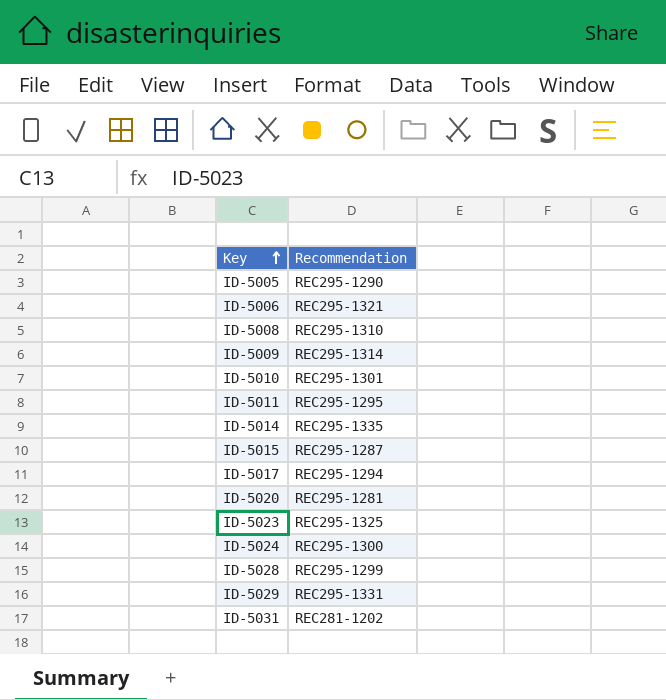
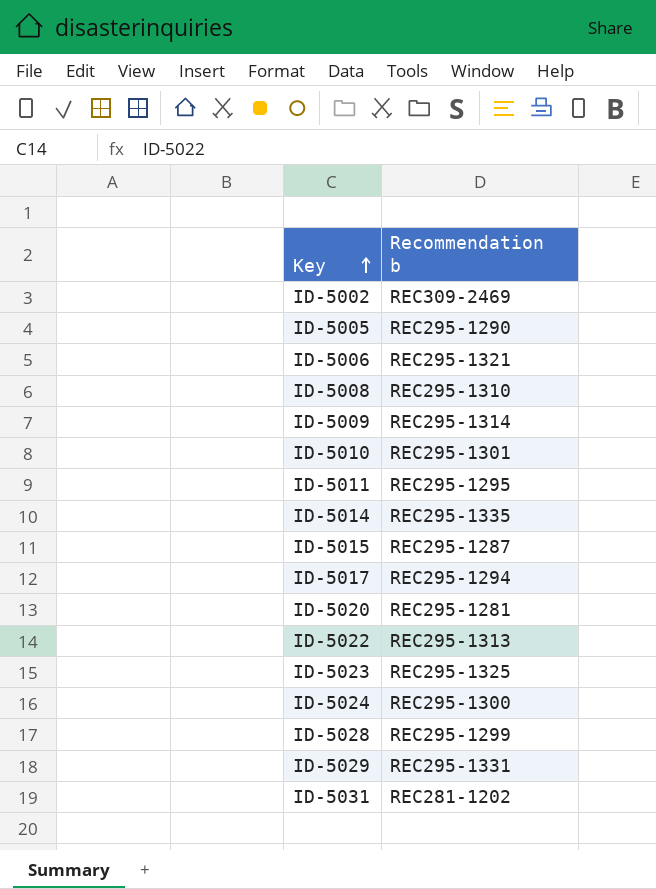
column name: Recommendation -> Recommendation b
row ID-5002: none -> REC309-2469
row ID-5022: none -> REC295-1313

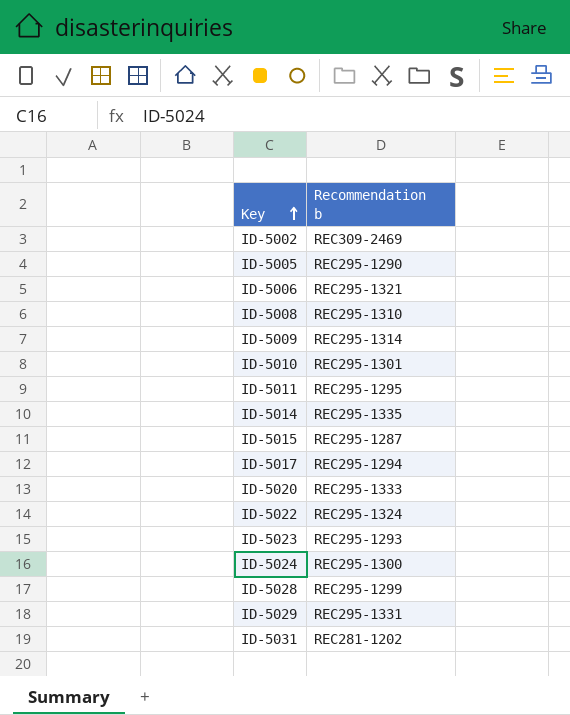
ID-5020 | Recommendation b: REC295-1281 -> REC295-1333
ID-5022 | Recommendation b: REC295-1313 -> REC295-1324
ID-5023 | Recommendation b: REC295-1325 -> REC295-1293

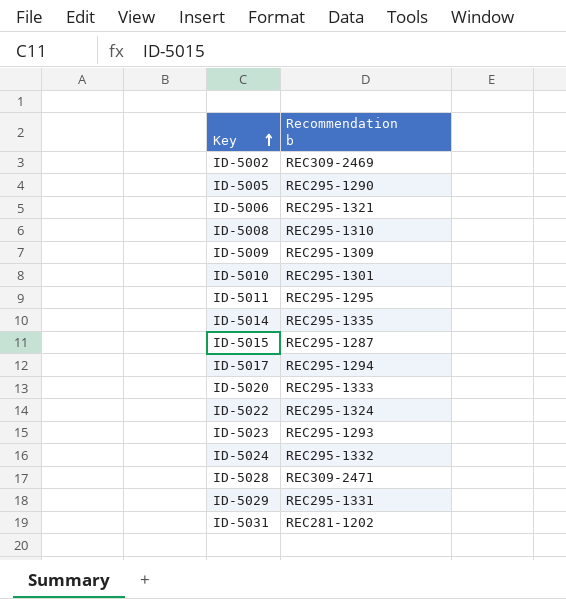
ID-5009 | Recommendation b: REC295-1314 -> REC295-1309
ID-5024 | Recommendation b: REC295-1300 -> REC295-1332
ID-5028 | Recommendation b: REC295-1299 -> REC309-2471

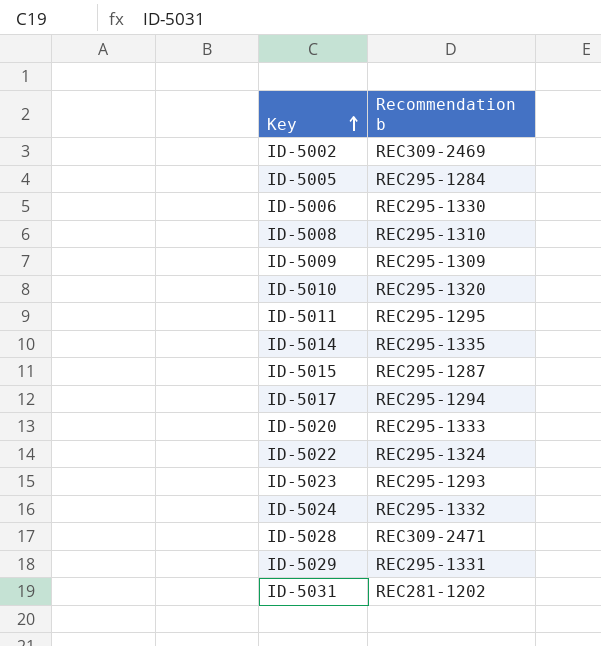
ID-5005 | Recommendation b: REC295-1290 -> REC295-1284
ID-5006 | Recommendation b: REC295-1321 -> REC295-1330
ID-5010 | Recommendation b: REC295-1301 -> REC295-1320

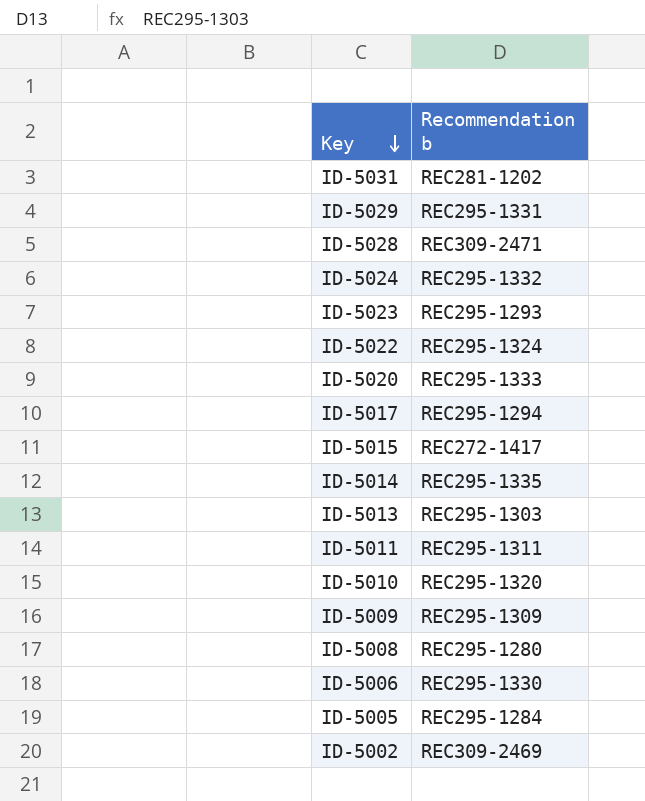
row order: Key ascending -> Key descending
ID-5015 | Recommendation b: REC295-1287 -> REC272-1417
row ID-5013: none -> REC295-1303
ID-5011 | Recommendation b: REC295-1295 -> REC295-1311
ID-5008 | Recommendation b: REC295-1310 -> REC295-1280

